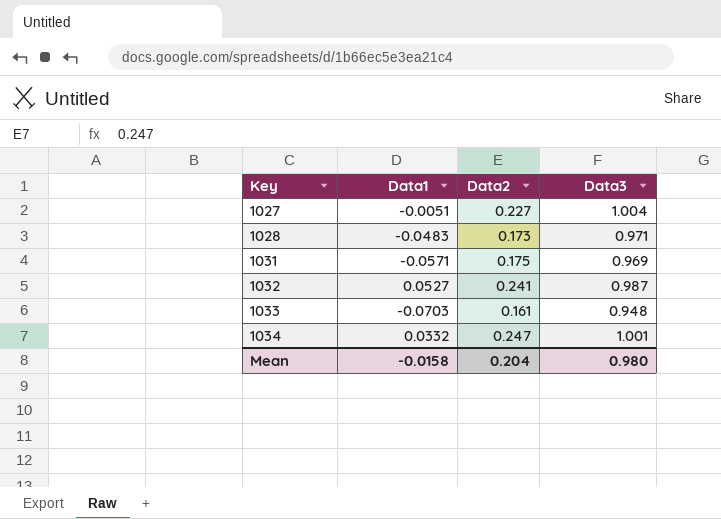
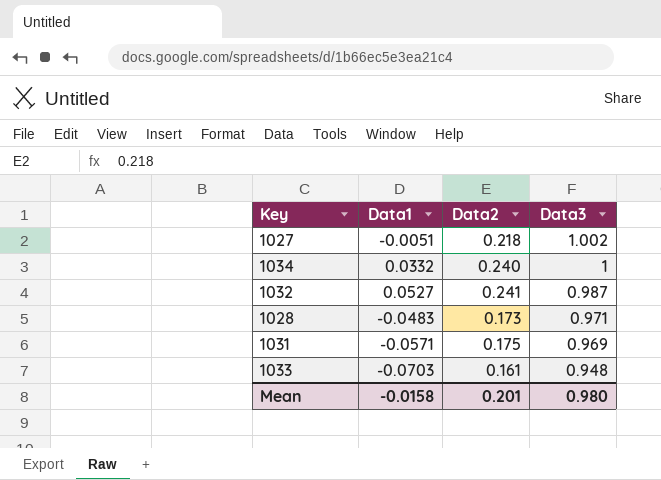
row order: Key ascending -> Data3 descending
1027 | Data2: 0.227 -> 0.218
1027 | Data3: 1.004 -> 1.002
1034 | Data2: 0.247 -> 0.240
1034 | Data3: 1.001 -> 1
Mean | Data2: 0.204 -> 0.201

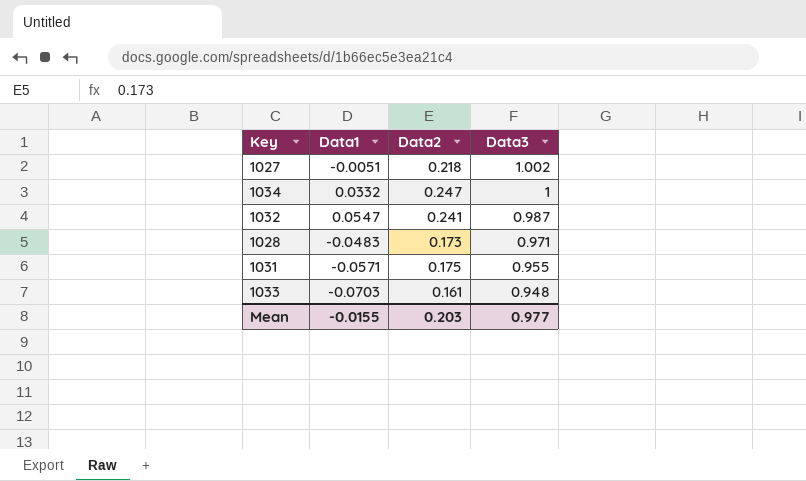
1034 | Data2: 0.240 -> 0.247
1032 | Data1: 0.0527 -> 0.0547
1031 | Data3: 0.969 -> 0.955
Mean | Data1: -0.0158 -> -0.0155
Mean | Data2: 0.201 -> 0.203
Mean | Data3: 0.980 -> 0.977

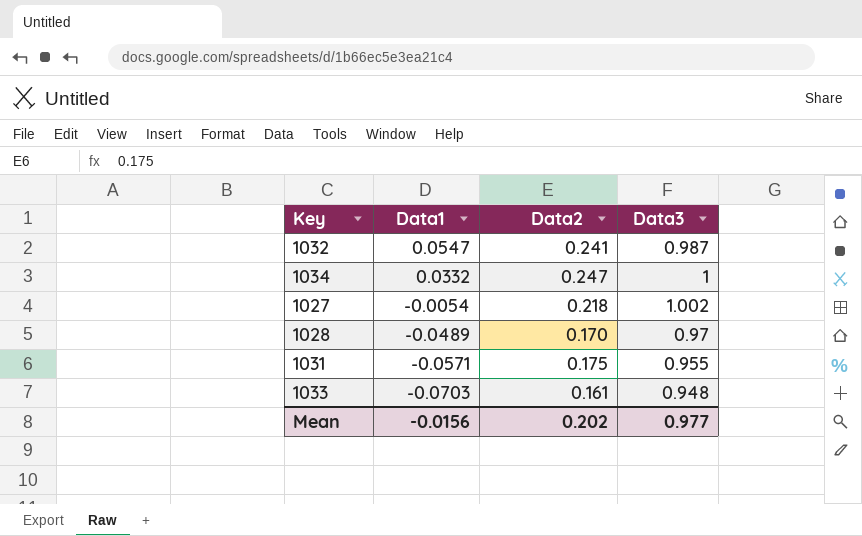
row order: Data3 descending -> Data1 descending
1027 | Data1: -0.0051 -> -0.0054
1028 | Data1: -0.0483 -> -0.0489
1028 | Data2: 0.173 -> 0.170
1028 | Data3: 0.971 -> 0.97
Mean | Data1: -0.0155 -> -0.0156
Mean | Data2: 0.203 -> 0.202

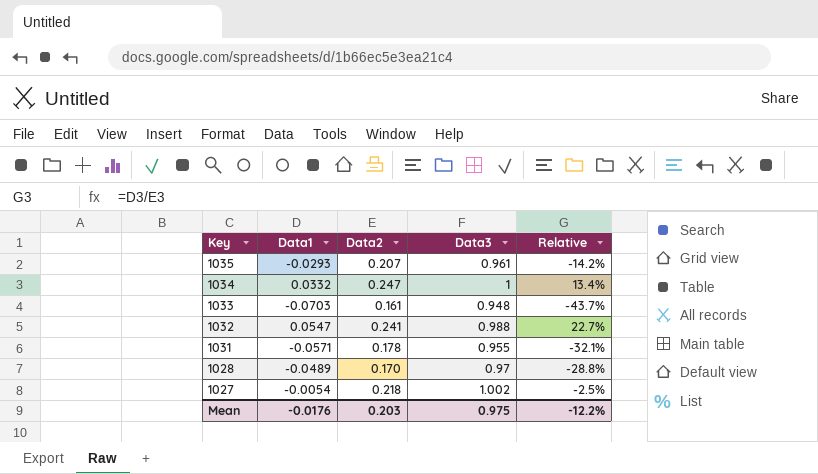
row order: Data1 descending -> Key descending
column Relative | formula: none -> [Data1] / [Data2]
row 1035: none -> -0.0293 | 0.207 | 0.961 | -14.2%
1032 | Data3: 0.987 -> 0.988
1031 | Data2: 0.175 -> 0.178
Mean | Data1: -0.0156 -> -0.0176
Mean | Data2: 0.202 -> 0.203
Mean | Data3: 0.977 -> 0.975

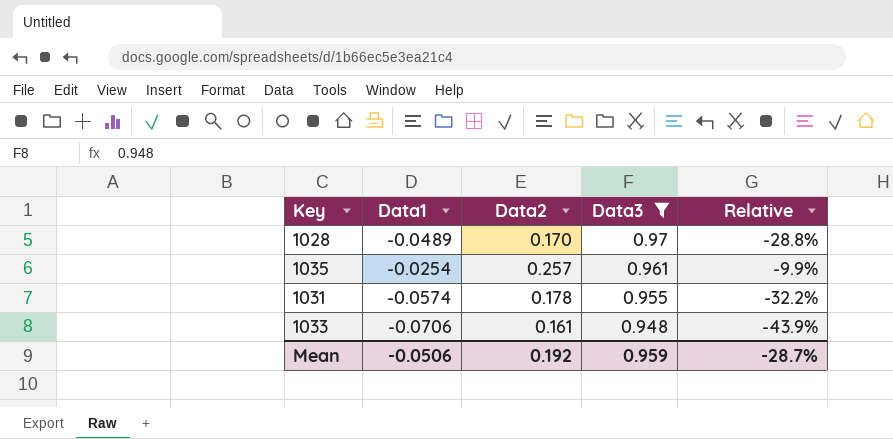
filter: none -> Data3 <= 0.97
row order: Key descending -> Data3 descending
1035 | Data1: -0.0293 -> -0.0254
1035 | Data2: 0.207 -> 0.257
1035 | Relative: -14.2% -> -9.9%
1031 | Data1: -0.0571 -> -0.0574
1031 | Relative: -32.1% -> -32.2%
1033 | Data1: -0.0703 -> -0.0706
1033 | Relative: -43.7% -> -43.9%
Mean | Data1: -0.0176 -> -0.0506
Mean | Data2: 0.203 -> 0.192
Mean | Data3: 0.975 -> 0.959
Mean | Relative: -12.2% -> -28.7%

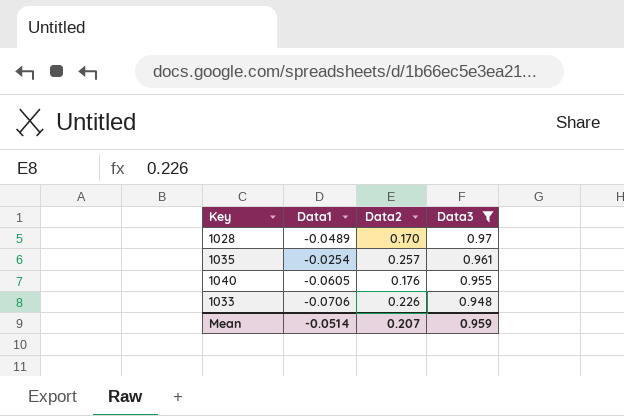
column Relative | formula: [Data1] / [Data2] -> none
row 1031: -0.0574 | 0.178 | 0.955 | -32.2% -> none
row 1040: none -> -0.0605 | 0.176 | 0.955
1033 | Data2: 0.161 -> 0.226
Mean | Data1: -0.0506 -> -0.0514
Mean | Data2: 0.192 -> 0.207

